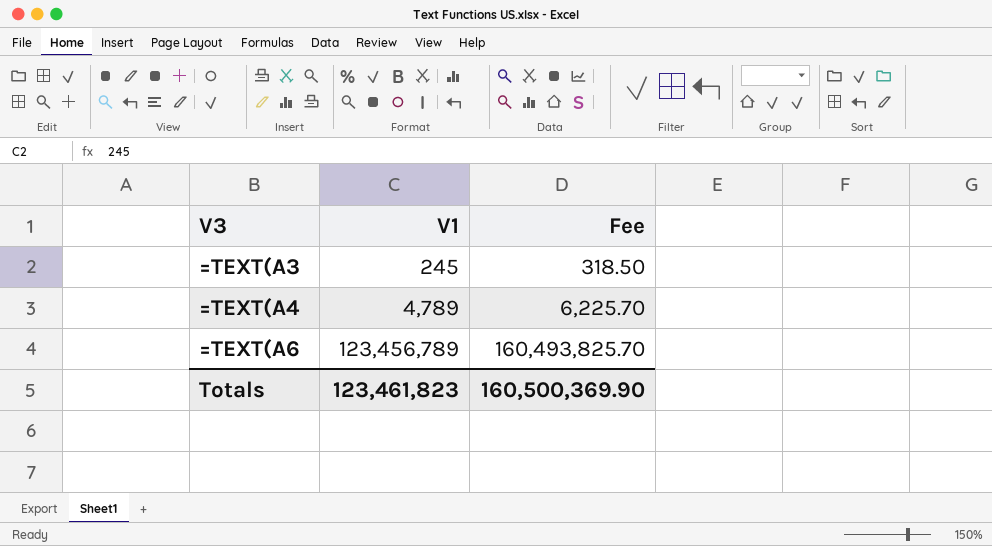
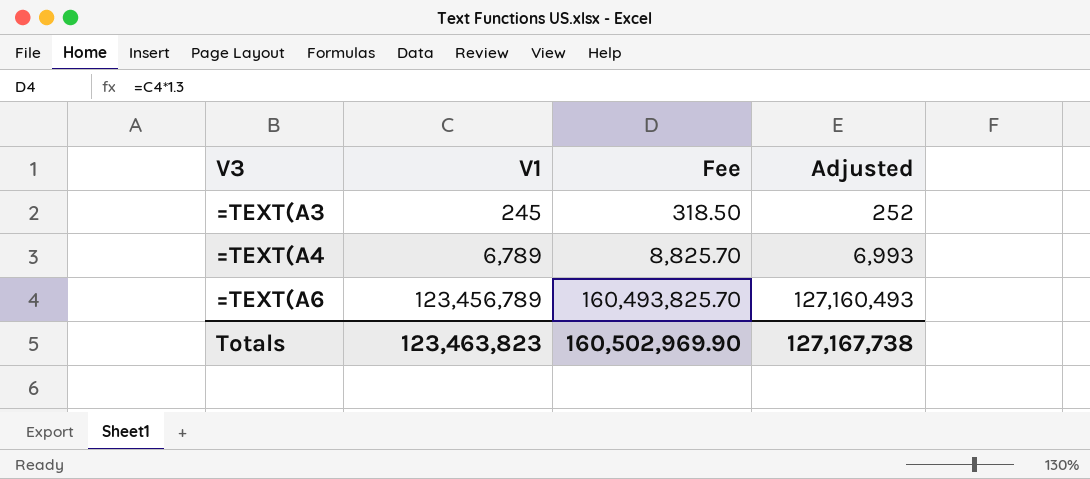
column Adjusted | formula: none -> [V1] * 1.03
=TEXT(A4 | V1: 4,789 -> 6,789
=TEXT(A4 | Fee: 6,225.70 -> 8,825.70
Totals | V1: 123,461,823 -> 123,463,823
Totals | Fee: 160,500,369.90 -> 160,502,969.90

